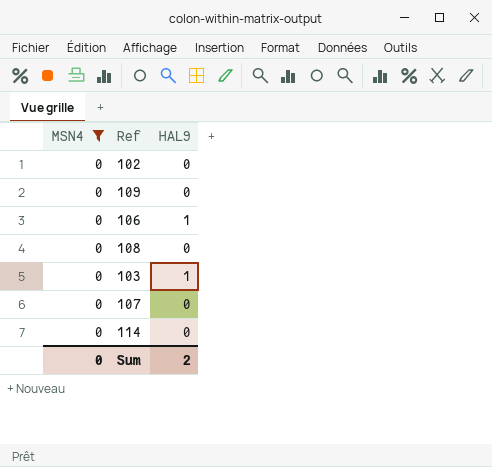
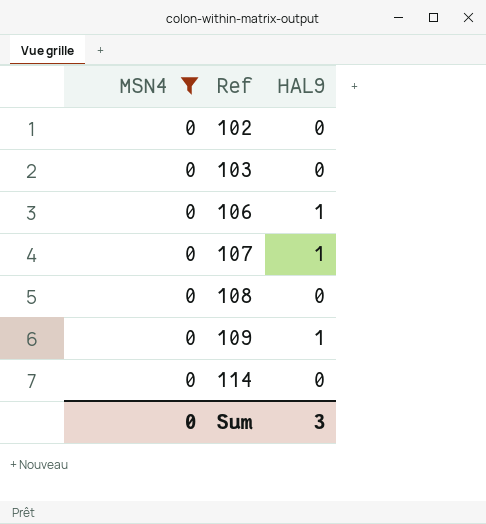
row order: none -> Ref ascending
103 | HAL9: 1 -> 0
107 | HAL9: 0 -> 1
109 | HAL9: 0 -> 1
Sum | HAL9: 2 -> 3

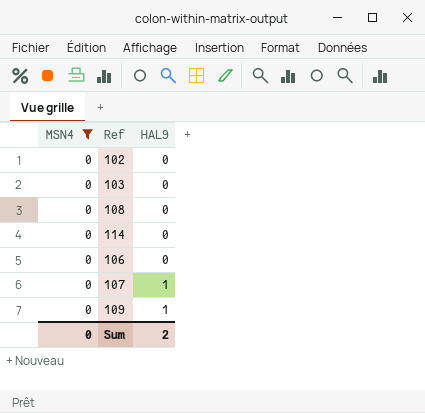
row order: Ref ascending -> HAL9 ascending
106 | HAL9: 1 -> 0
Sum | HAL9: 3 -> 2

